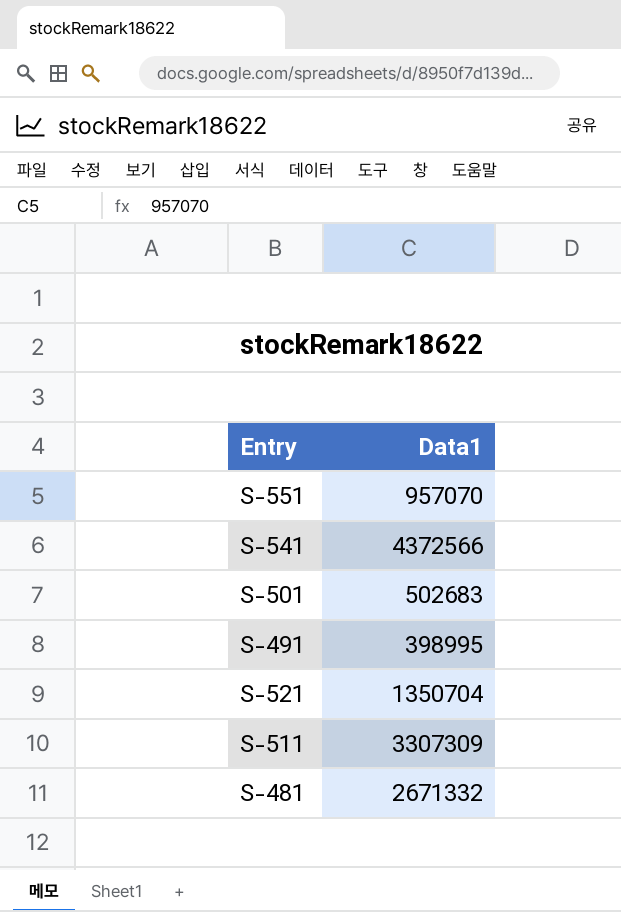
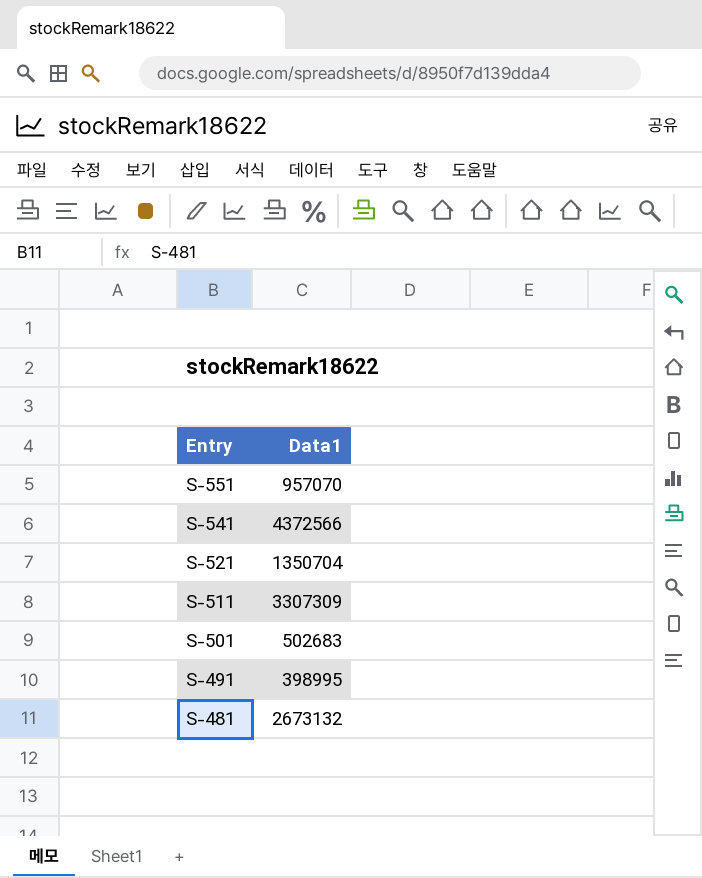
row order: none -> Entry descending
S-481 | Data1: 2671332 -> 2673132

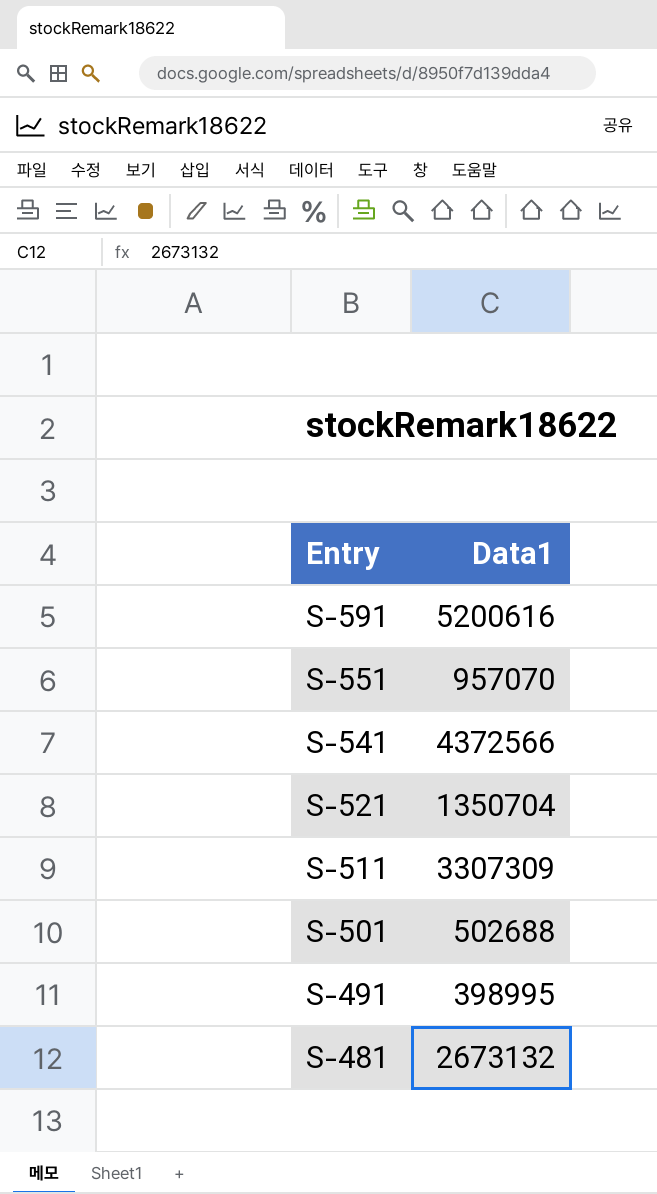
row S-591: none -> 5200616
S-501 | Data1: 502683 -> 502688

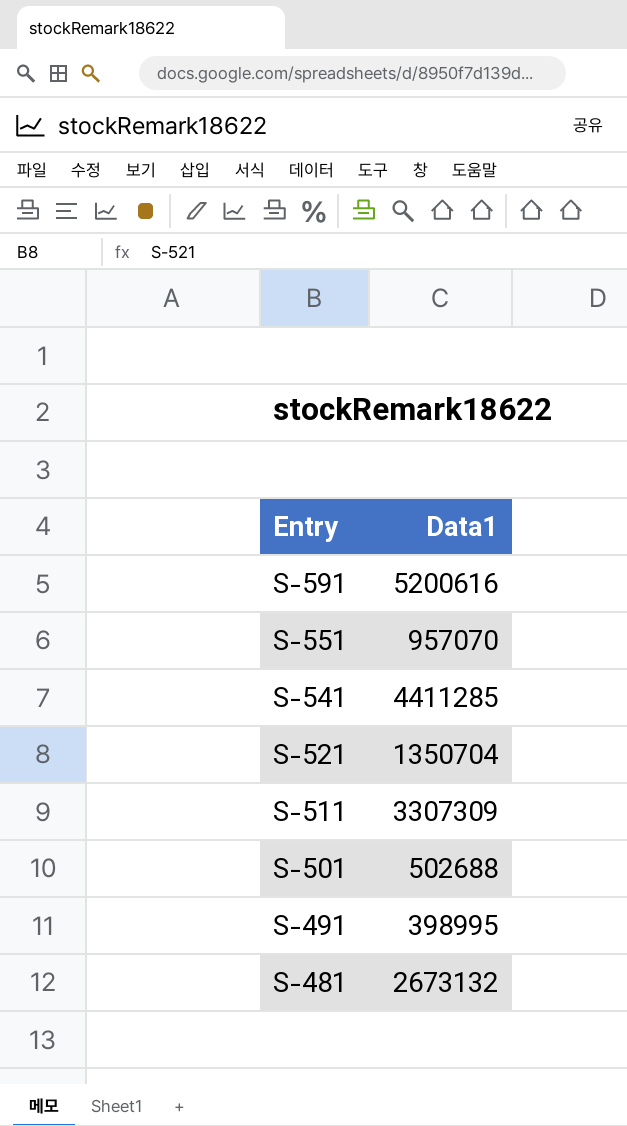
S-541 | Data1: 4372566 -> 4411285

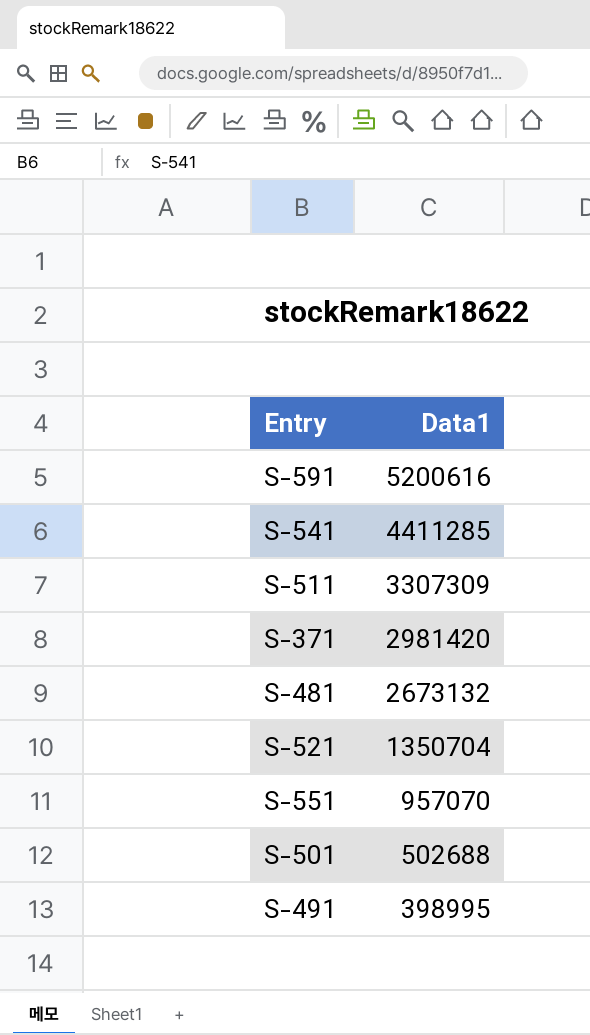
row order: Entry descending -> Data1 descending
row S-371: none -> 2981420

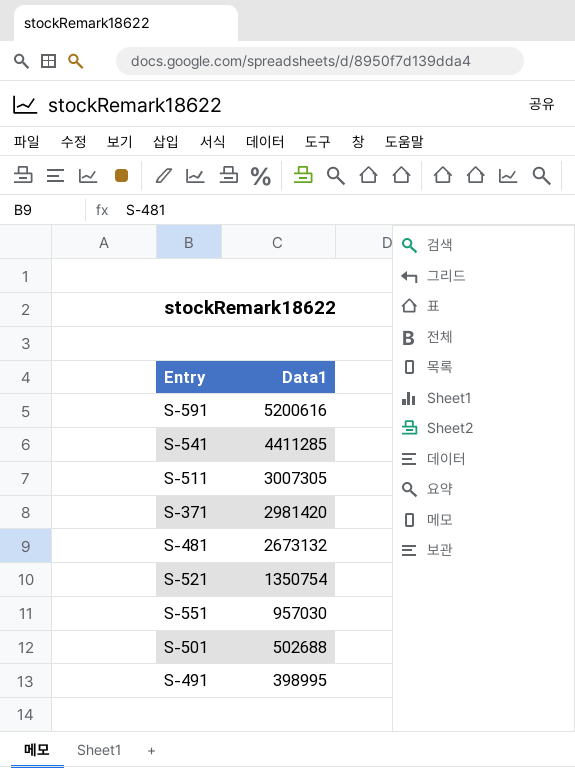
S-511 | Data1: 3307309 -> 3007305
S-521 | Data1: 1350704 -> 1350754
S-551 | Data1: 957070 -> 957030

